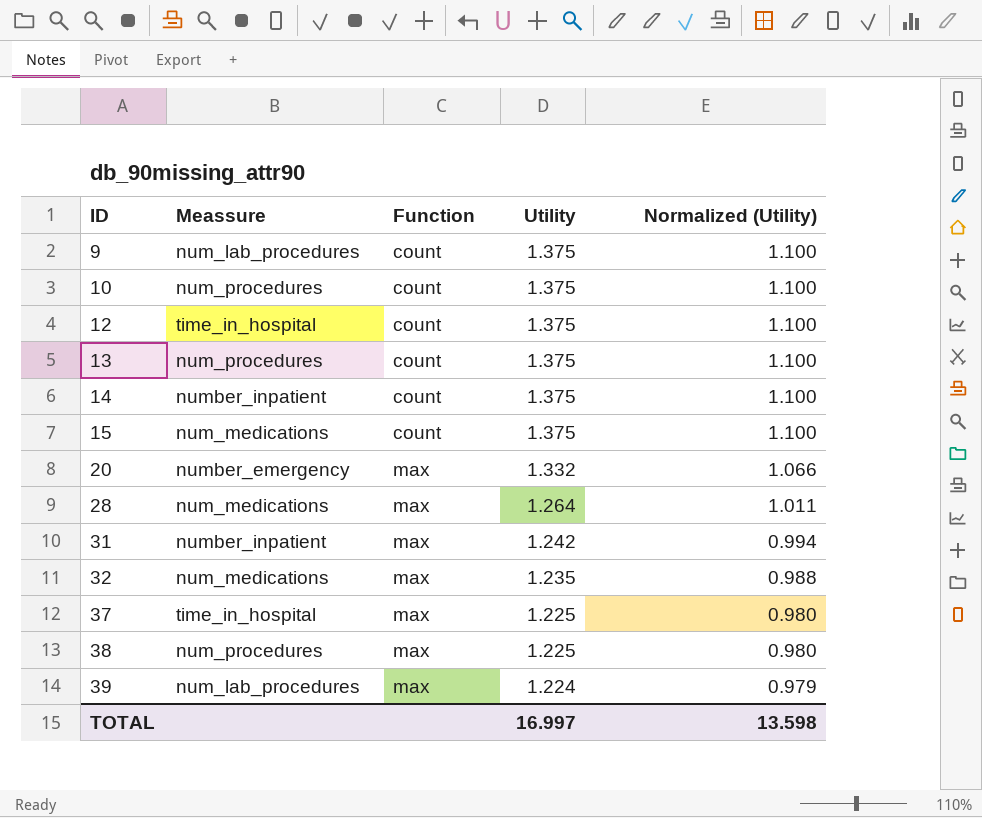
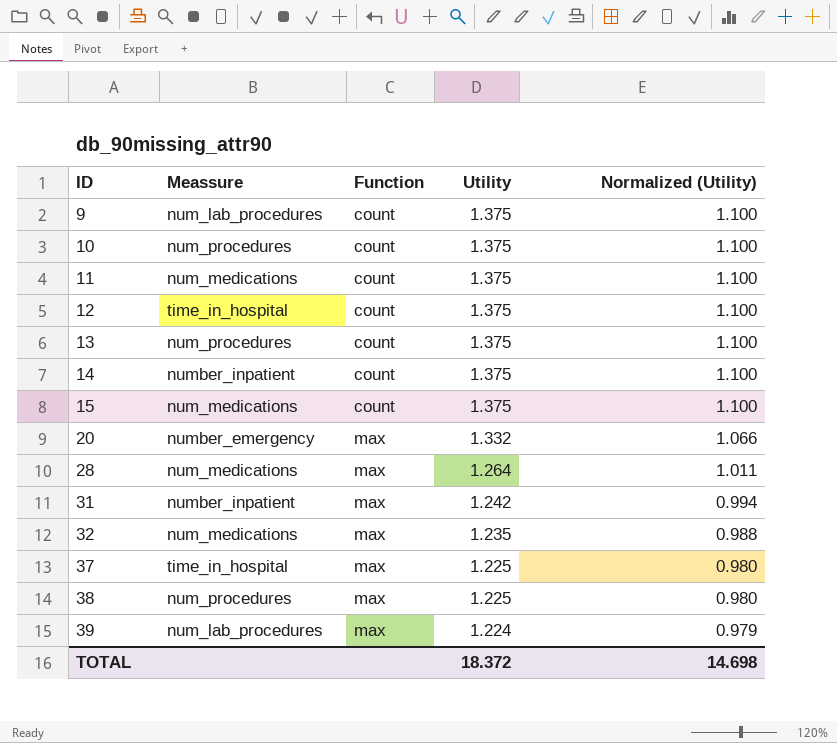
row 11: none -> num_medications | count | 1.375 | 1.100
TOTAL | Utility: 16.997 -> 18.372
TOTAL | Normalized (Utility): 13.598 -> 14.698

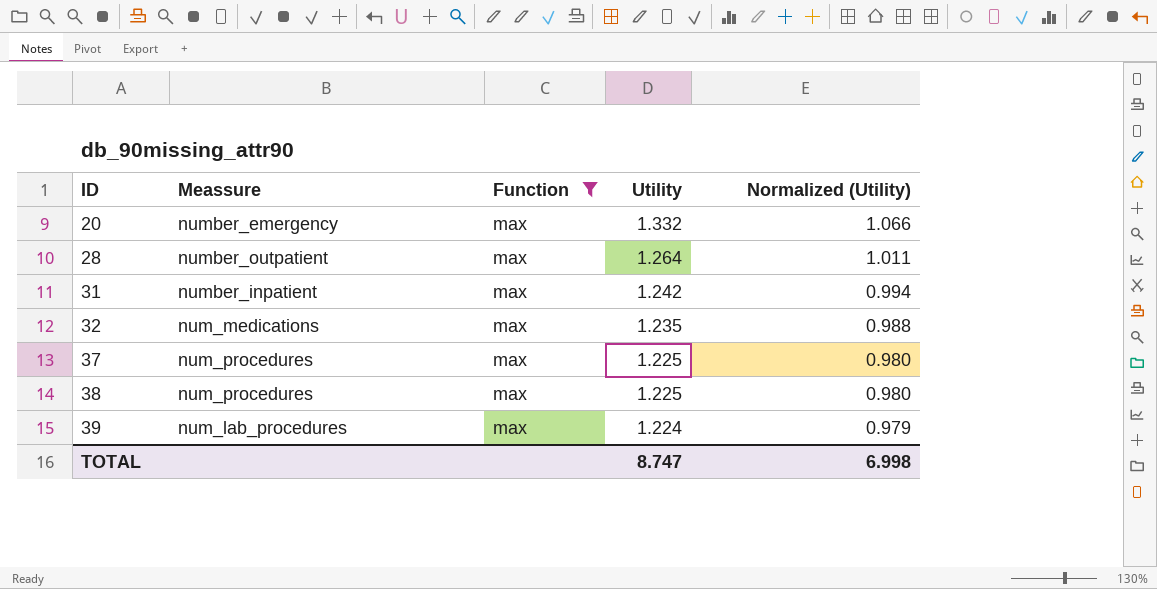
filter: none -> Function = max
28 | Meassure: num_medications -> number_outpatient
37 | Meassure: time_in_hospital -> num_procedures
TOTAL | Utility: 18.372 -> 8.747
TOTAL | Normalized (Utility): 14.698 -> 6.998

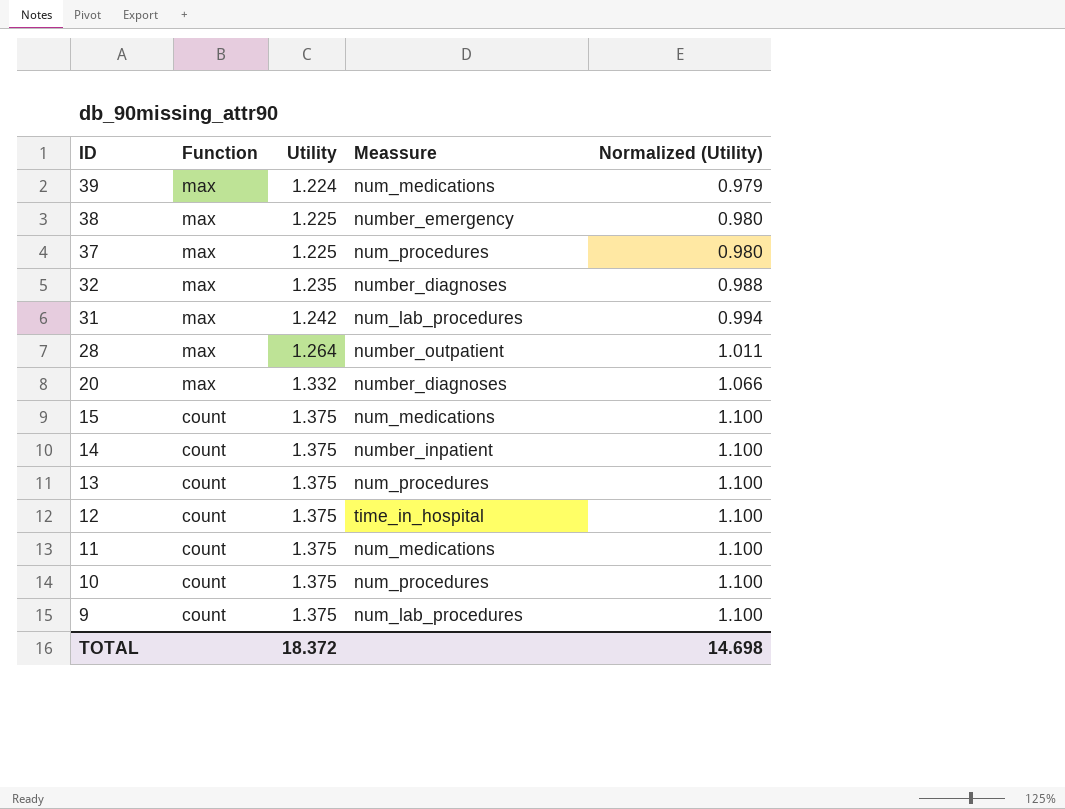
filter: Function = max -> none
row order: ID ascending -> ID descending
column Meassure | position: 2 -> 4
39 | Meassure: num_lab_procedures -> num_medications
38 | Meassure: num_procedures -> number_emergency
32 | Meassure: num_medications -> number_diagnoses
31 | Meassure: number_inpatient -> num_lab_procedures
20 | Meassure: number_emergency -> number_diagnoses
TOTAL | Utility: 8.747 -> 18.372
TOTAL | Normalized (Utility): 6.998 -> 14.698

